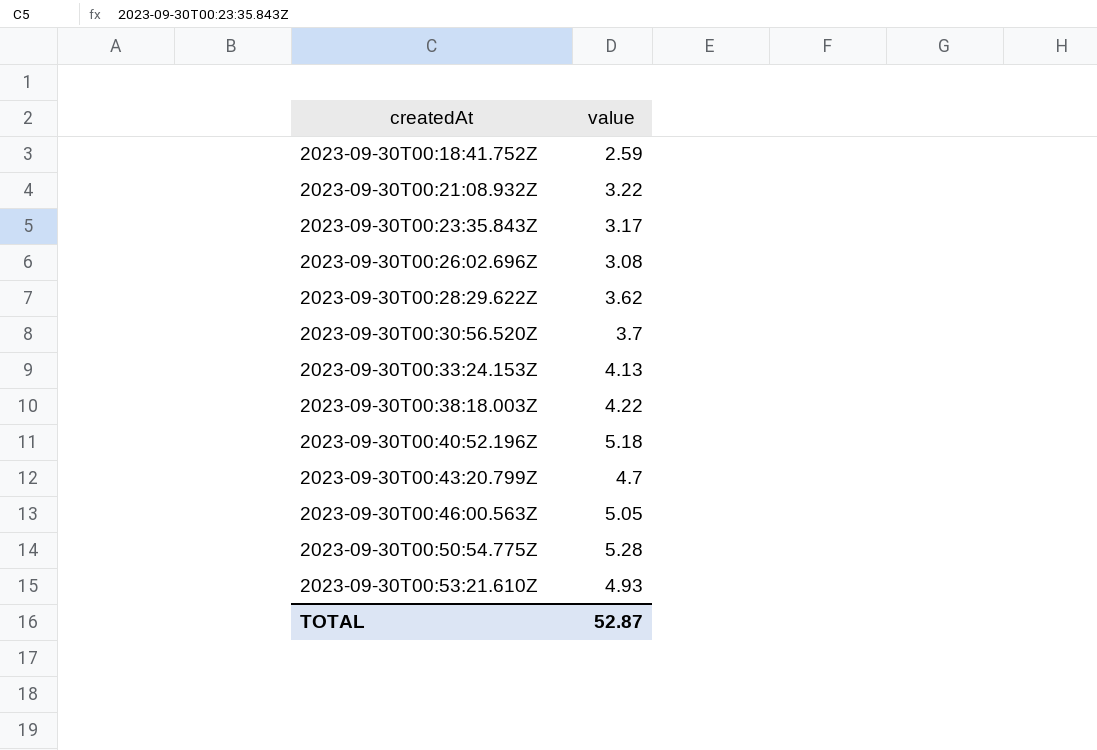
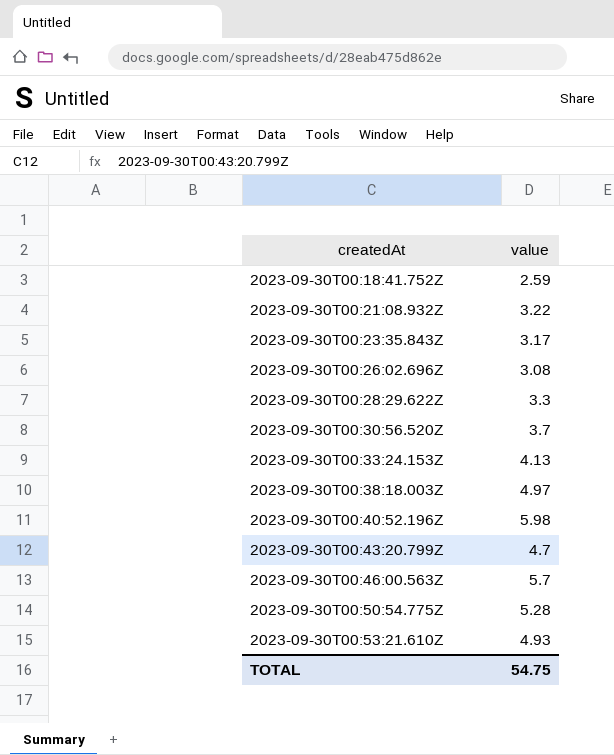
2023-09-30T00:28:29.622Z | value: 3.62 -> 3.3
2023-09-30T00:38:18.003Z | value: 4.22 -> 4.97
2023-09-30T00:40:52.196Z | value: 5.18 -> 5.98
2023-09-30T00:46:00.563Z | value: 5.05 -> 5.7
TOTAL | value: 52.87 -> 54.75

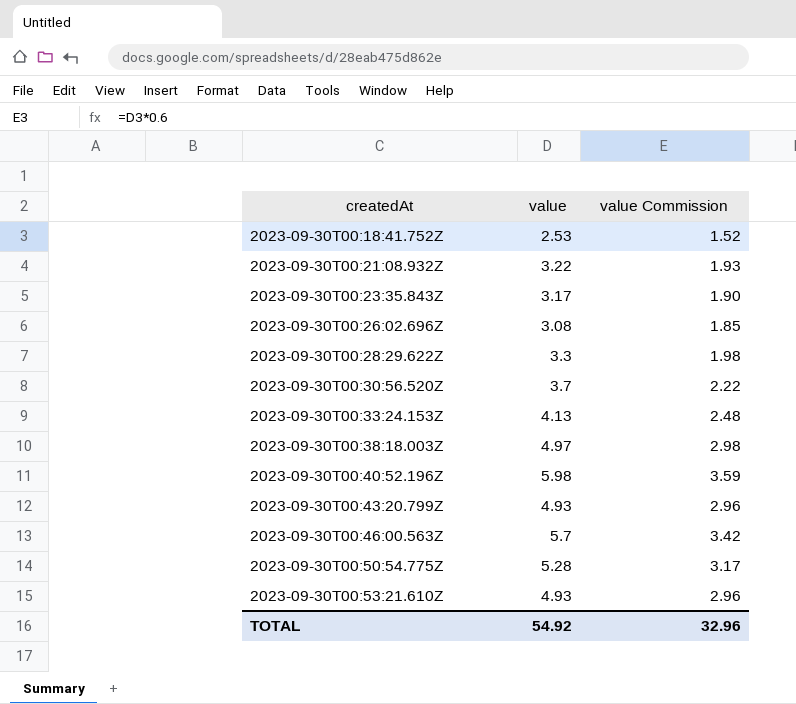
column value Commission | formula: none -> [value] * 0.6
2023-09-30T00:18:41.752Z | value: 2.59 -> 2.53
2023-09-30T00:43:20.799Z | value: 4.7 -> 4.93
TOTAL | value: 54.75 -> 54.92

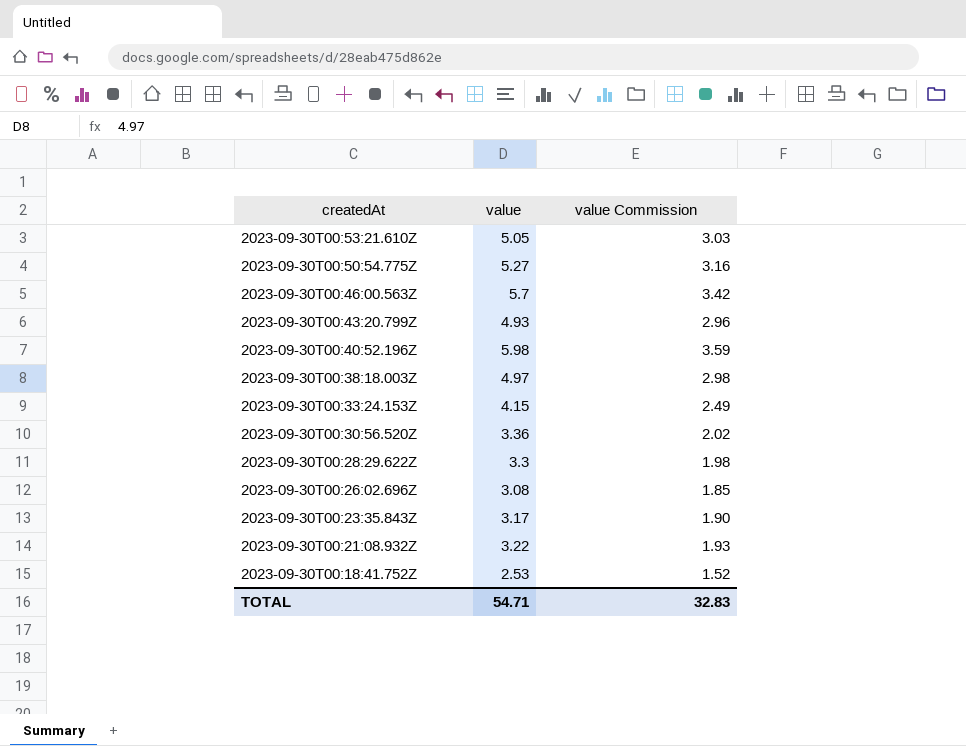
row order: createdAt ascending -> createdAt descending
2023-09-30T00:53:21.610Z | value: 4.93 -> 5.05
2023-09-30T00:53:21.610Z | value Commission: 2.96 -> 3.03
2023-09-30T00:50:54.775Z | value: 5.28 -> 5.27
2023-09-30T00:50:54.775Z | value Commission: 3.17 -> 3.16
2023-09-30T00:33:24.153Z | value: 4.13 -> 4.15
2023-09-30T00:33:24.153Z | value Commission: 2.48 -> 2.49
2023-09-30T00:30:56.520Z | value: 3.7 -> 3.36
2023-09-30T00:30:56.520Z | value Commission: 2.22 -> 2.02
TOTAL | value: 54.92 -> 54.71
TOTAL | value Commission: 32.96 -> 32.83

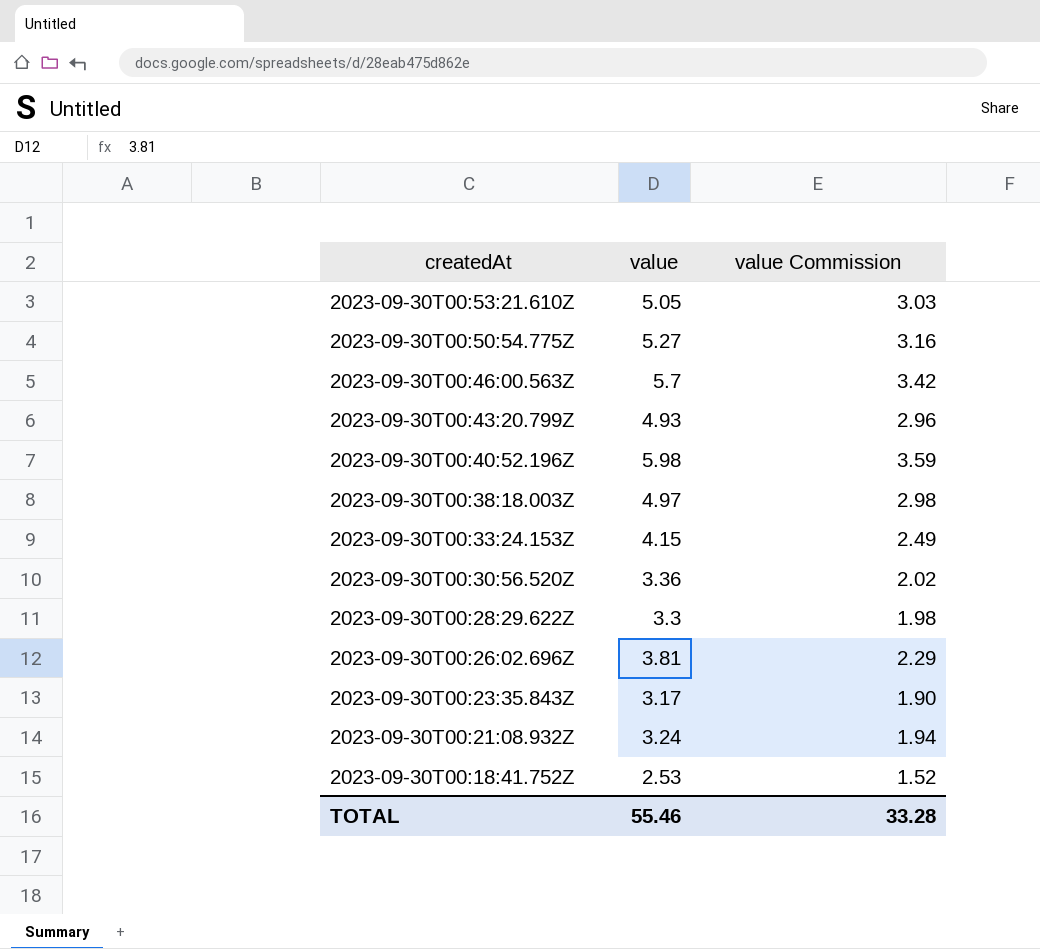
2023-09-30T00:26:02.696Z | value: 3.08 -> 3.81
2023-09-30T00:26:02.696Z | value Commission: 1.85 -> 2.29
2023-09-30T00:21:08.932Z | value: 3.22 -> 3.24
2023-09-30T00:21:08.932Z | value Commission: 1.93 -> 1.94
TOTAL | value: 54.71 -> 55.46
TOTAL | value Commission: 32.83 -> 33.28

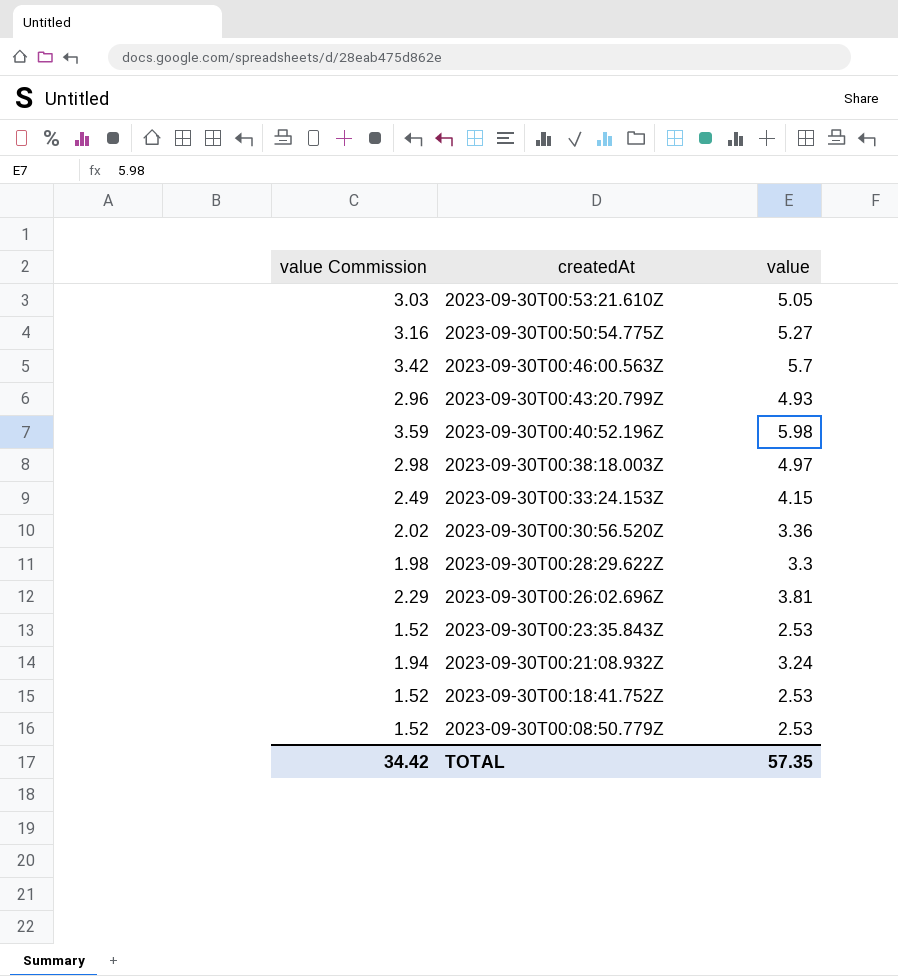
column value Commission | position: 3 -> 1
2023-09-30T00:23:35.843Z | value Commission: 1.90 -> 1.52
2023-09-30T00:23:35.843Z | value: 3.17 -> 2.53
row 2023-09-30T00:08:50.779Z: none -> 1.52 | 2.53
TOTAL | value Commission: 33.28 -> 34.42
TOTAL | value: 55.46 -> 57.35

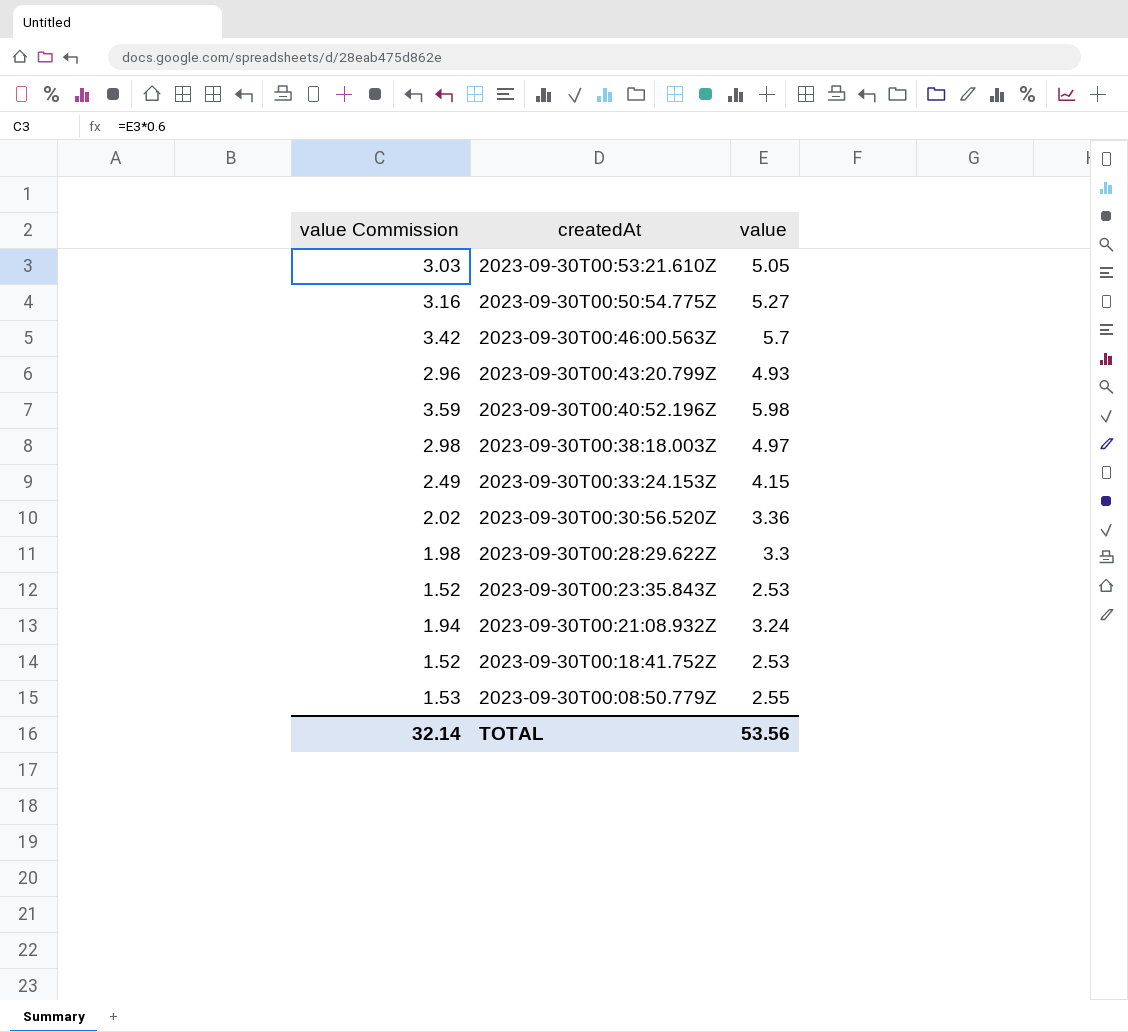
row 2023-09-30T00:26:02.696Z: 2.29 | 3.81 -> none
2023-09-30T00:08:50.779Z | value Commission: 1.52 -> 1.53
2023-09-30T00:08:50.779Z | value: 2.53 -> 2.55
TOTAL | value Commission: 34.42 -> 32.14
TOTAL | value: 57.35 -> 53.56

